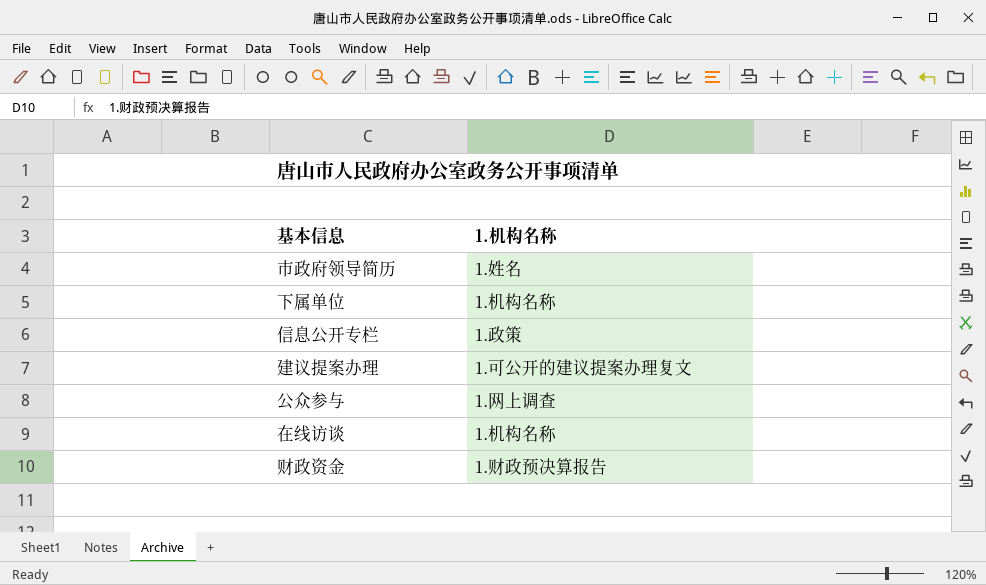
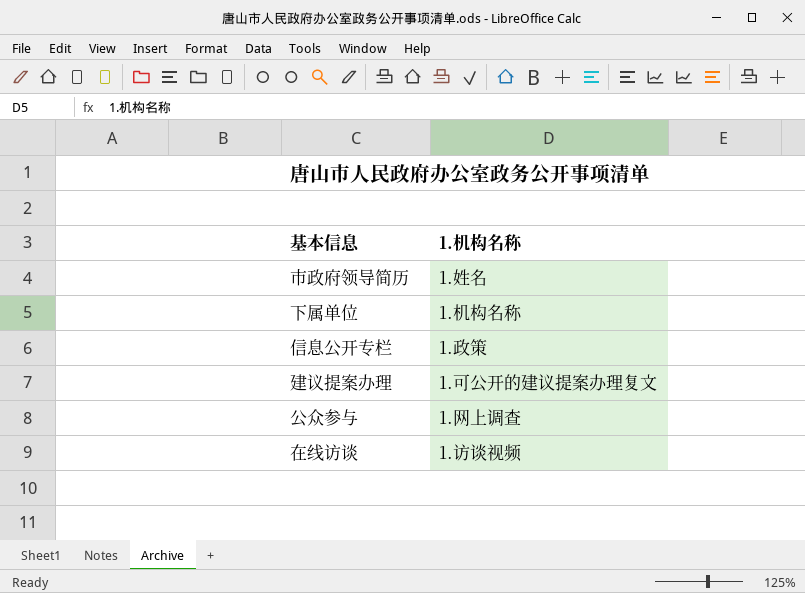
row 财政资金: 1.财政预决算报告 -> none
在线访谈 | 1.机构名称: 1.机构名称 -> 1.访谈视频

